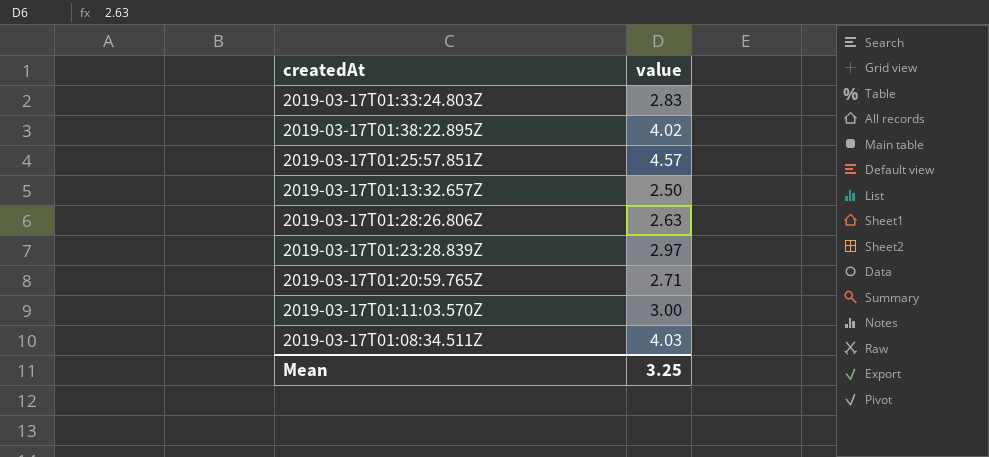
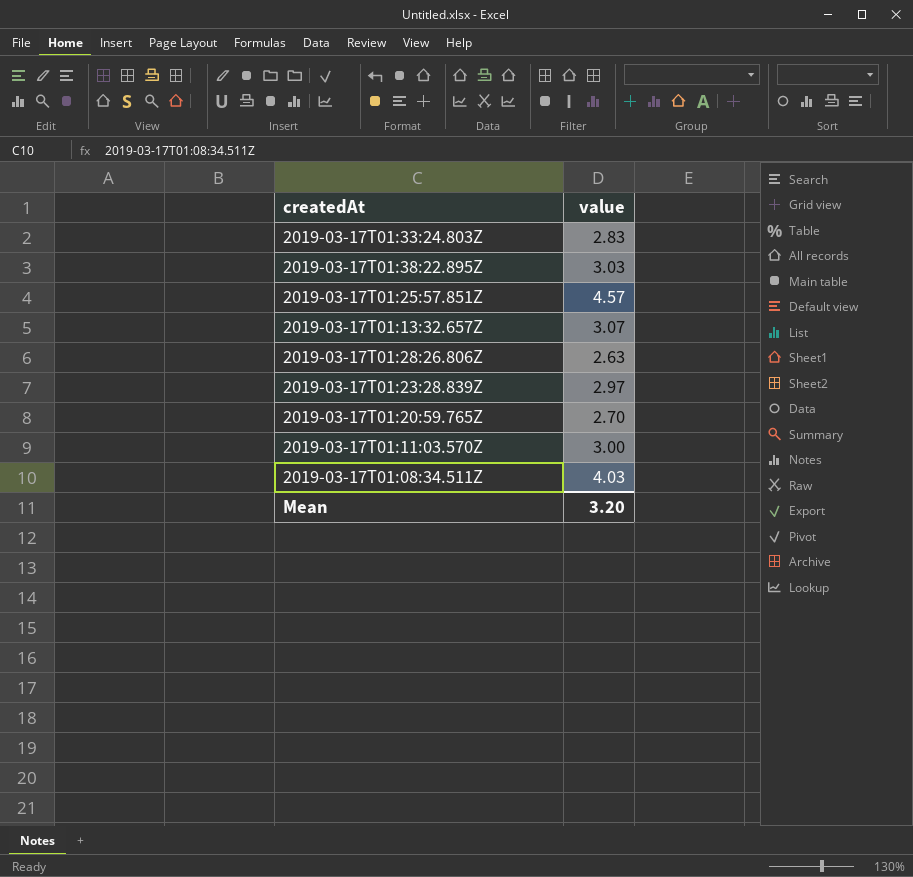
2019-03-17T01:38:22.895Z | value: 4.02 -> 3.03
2019-03-17T01:13:32.657Z | value: 2.50 -> 3.07
2019-03-17T01:20:59.765Z | value: 2.71 -> 2.70
Mean | value: 3.25 -> 3.20

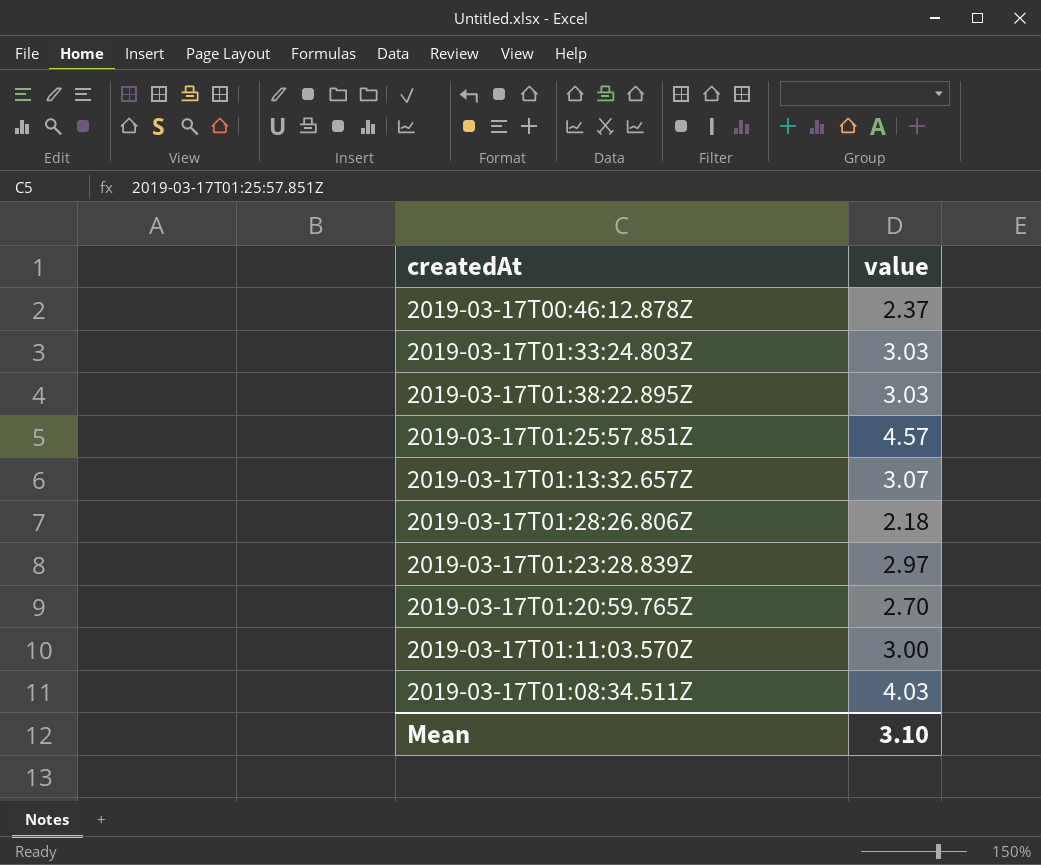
row 2019-03-17T00:46:12.878Z: none -> 2.37
2019-03-17T01:33:24.803Z | value: 2.83 -> 3.03
2019-03-17T01:28:26.806Z | value: 2.63 -> 2.18
Mean | value: 3.20 -> 3.10

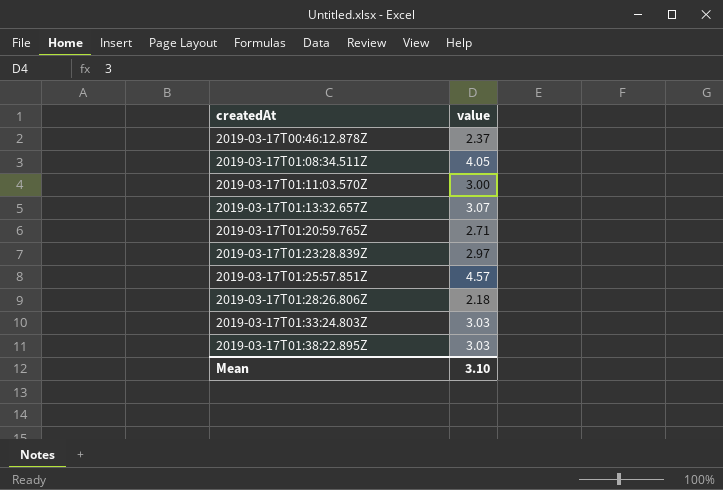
row order: none -> createdAt ascending
2019-03-17T01:08:34.511Z | value: 4.03 -> 4.05
2019-03-17T01:20:59.765Z | value: 2.70 -> 2.71

